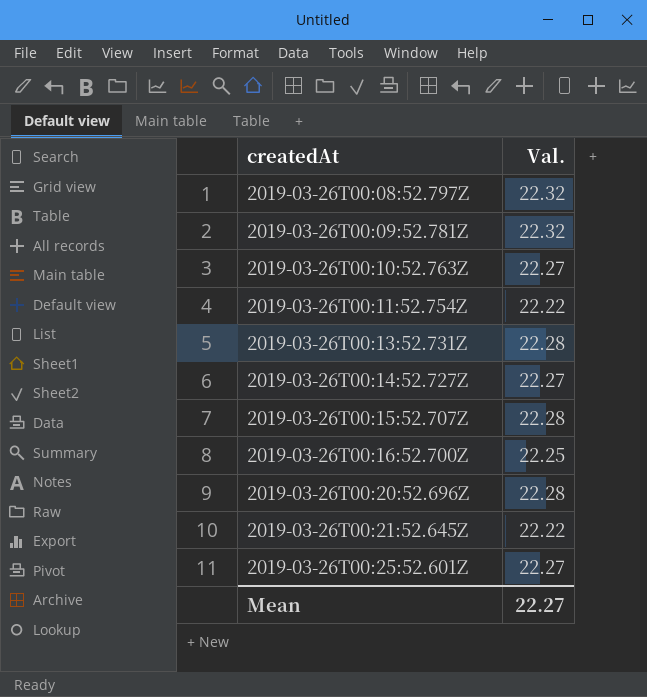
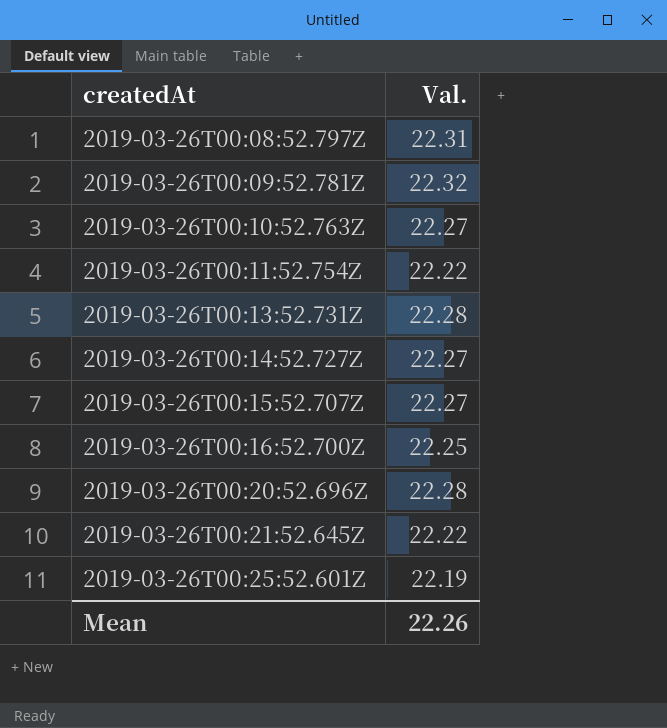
2019-03-26T00:08:52.797Z | Val.: 22.32 -> 22.31
2019-03-26T00:15:52.707Z | Val.: 22.28 -> 22.27
2019-03-26T00:25:52.601Z | Val.: 22.27 -> 22.19
Mean | Val.: 22.27 -> 22.26

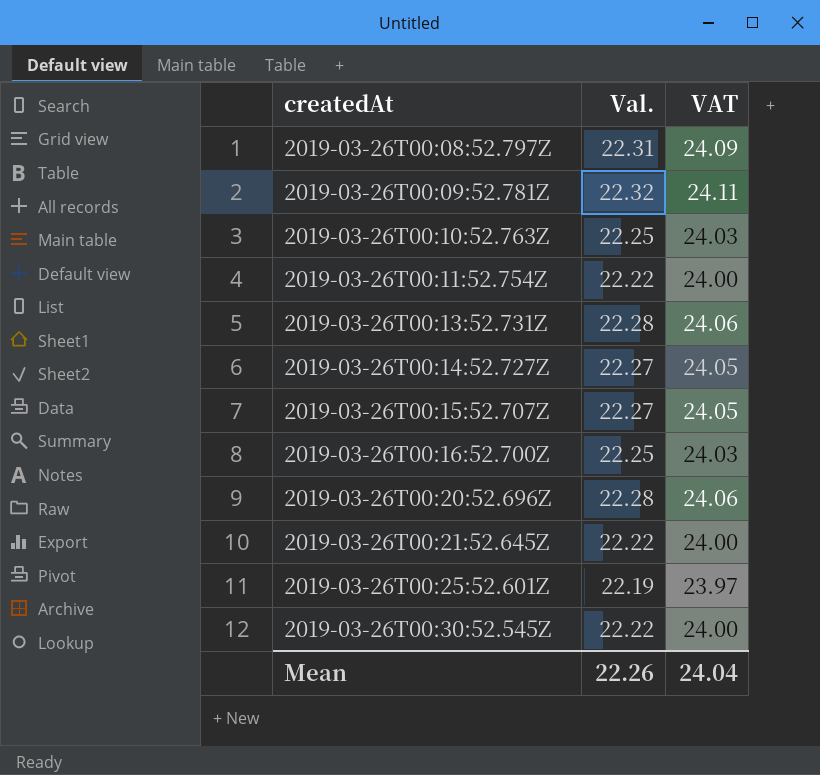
column VAT | formula: none -> [Val.] * 1.08
2019-03-26T00:10:52.763Z | Val.: 22.27 -> 22.25
row 2019-03-26T00:30:52.545Z: none -> 22.22 | 24.00

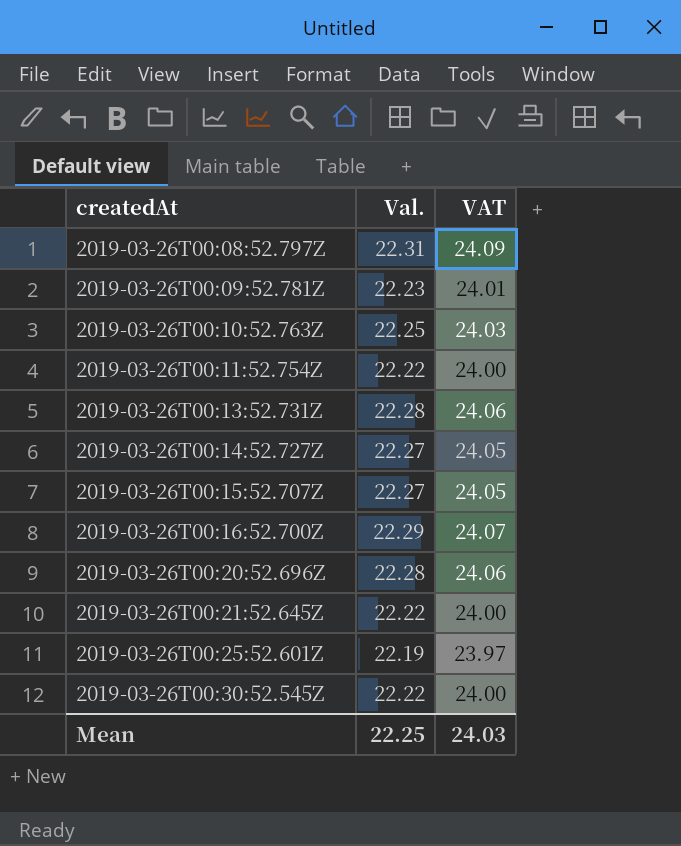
2019-03-26T00:09:52.781Z | Val.: 22.32 -> 22.23
2019-03-26T00:09:52.781Z | VAT: 24.11 -> 24.01
2019-03-26T00:16:52.700Z | Val.: 22.25 -> 22.29
2019-03-26T00:16:52.700Z | VAT: 24.03 -> 24.07
Mean | Val.: 22.26 -> 22.25
Mean | VAT: 24.04 -> 24.03

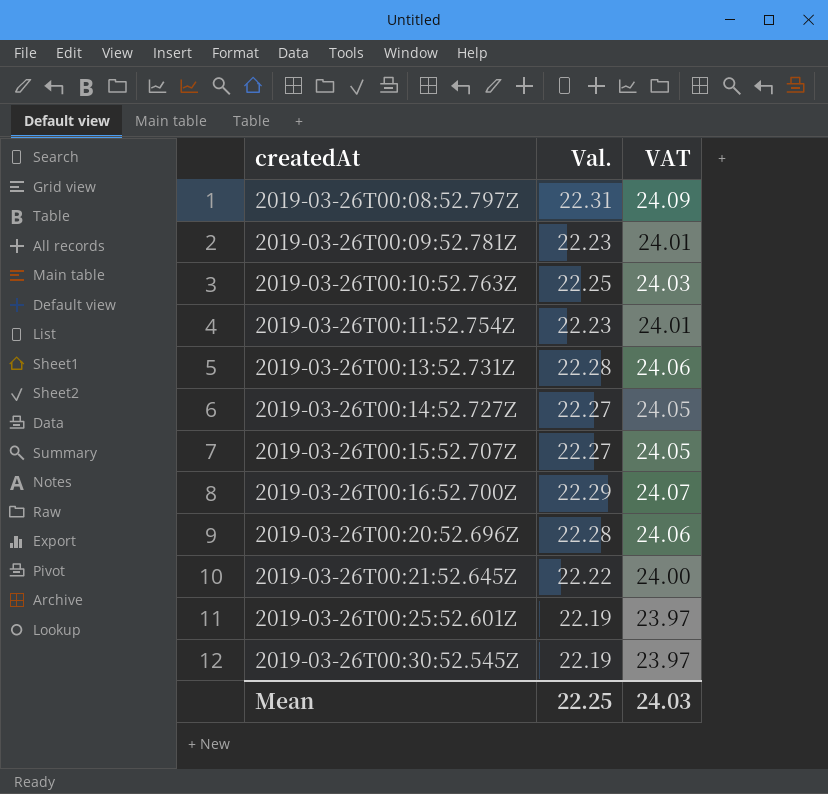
2019-03-26T00:11:52.754Z | Val.: 22.22 -> 22.23
2019-03-26T00:11:52.754Z | VAT: 24.00 -> 24.01
2019-03-26T00:30:52.545Z | Val.: 22.22 -> 22.19
2019-03-26T00:30:52.545Z | VAT: 24.00 -> 23.97

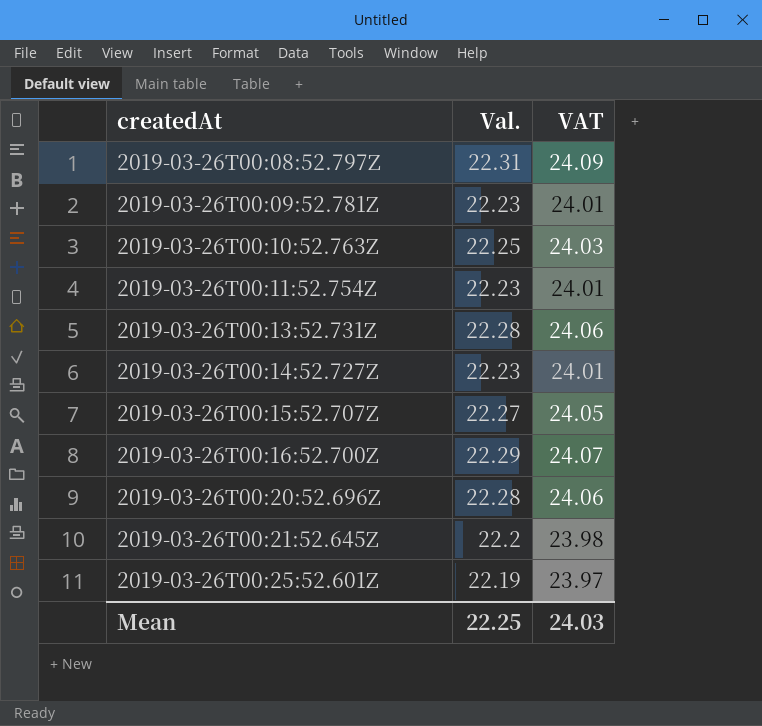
row 2019-03-26T00:30:52.545Z: 22.19 | 23.97 -> none
2019-03-26T00:14:52.727Z | Val.: 22.27 -> 22.23
2019-03-26T00:14:52.727Z | VAT: 24.05 -> 24.01
2019-03-26T00:21:52.645Z | Val.: 22.22 -> 22.2
2019-03-26T00:21:52.645Z | VAT: 24.00 -> 23.98

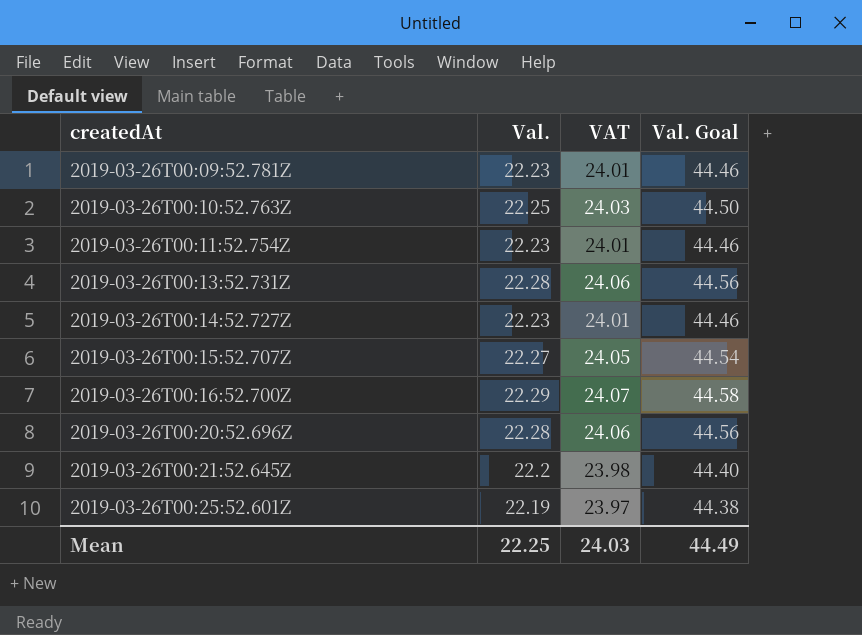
column Val. Goal | formula: none -> [Val.] * 2
row 2019-03-26T00:08:52.797Z: 22.31 | 24.09 -> none

